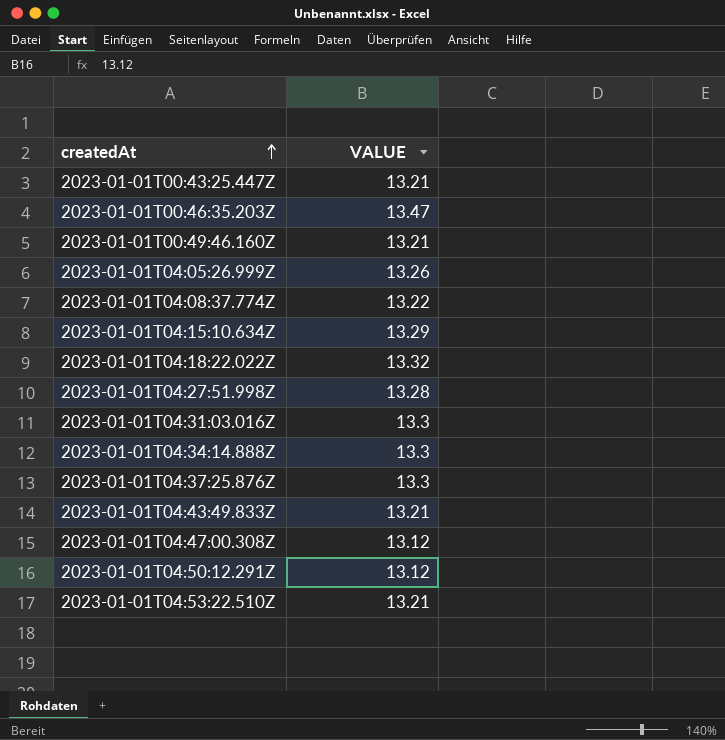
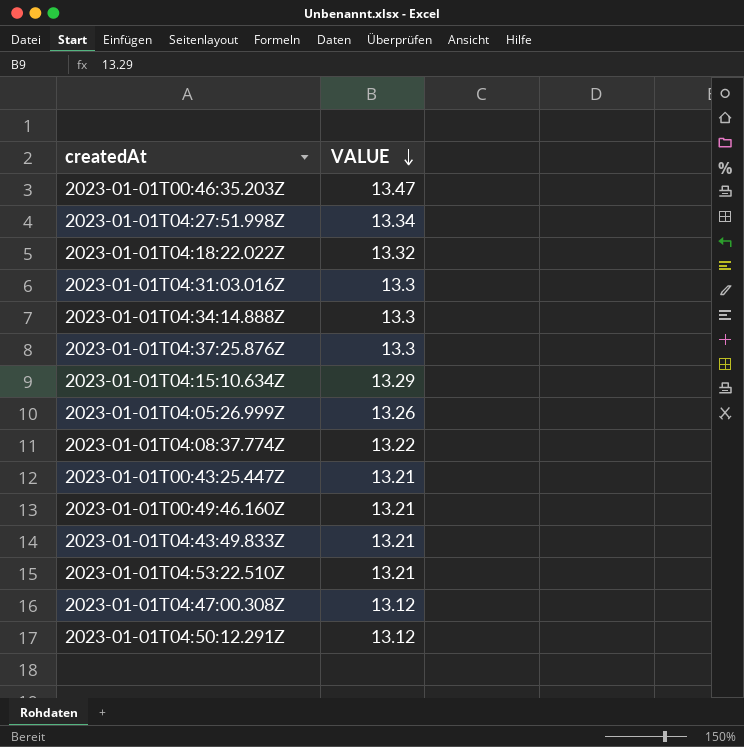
row order: createdAt ascending -> VALUE descending
2023-01-01T04:27:51.998Z | VALUE: 13.28 -> 13.34

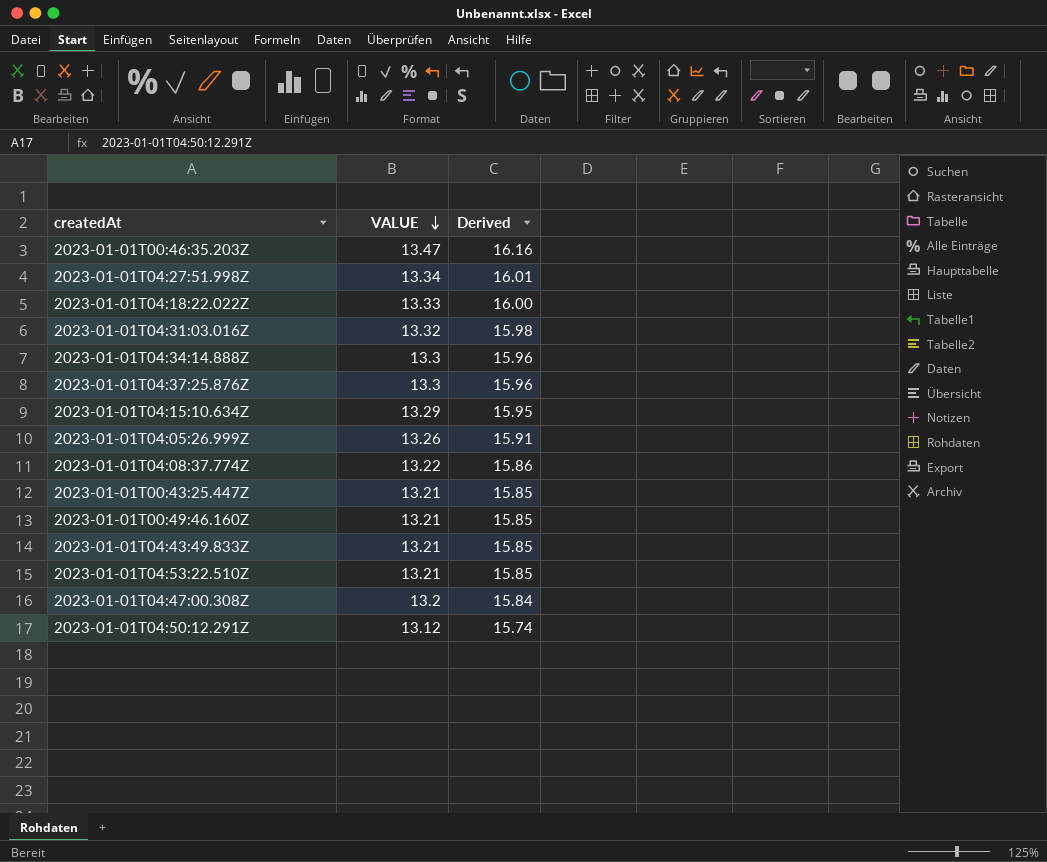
column Derived | formula: none -> [VALUE] * 1.2
2023-01-01T04:18:22.022Z | VALUE: 13.32 -> 13.33
2023-01-01T04:31:03.016Z | VALUE: 13.3 -> 13.32
2023-01-01T04:47:00.308Z | VALUE: 13.12 -> 13.2

